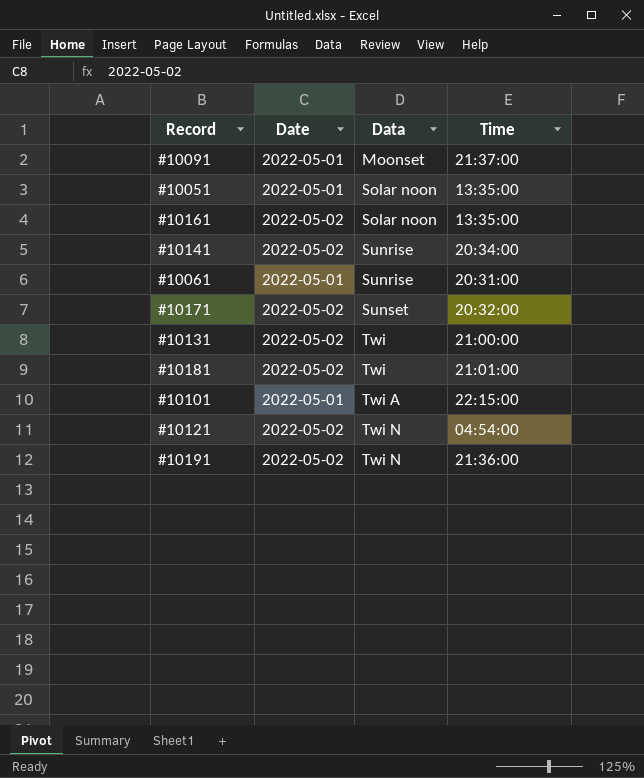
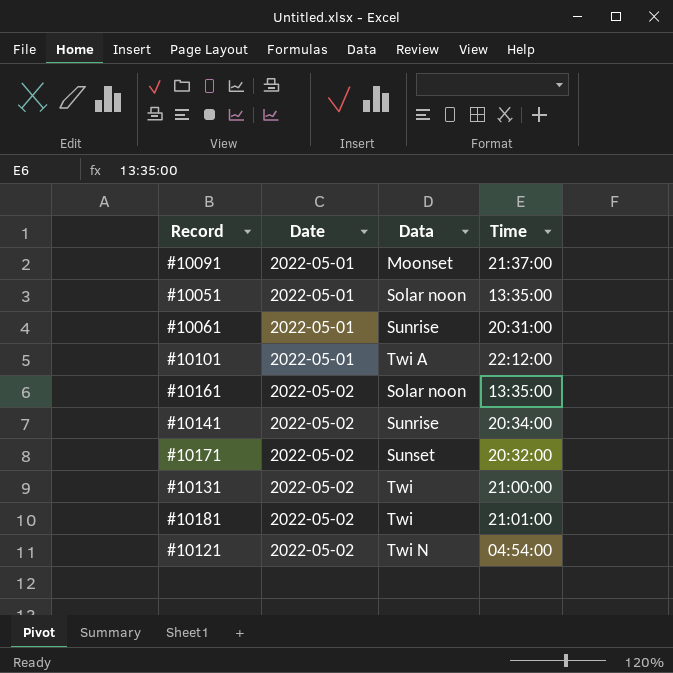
row order: Data ascending -> Date ascending
row #10191: 2022-05-02 | Twi N | 21:36:00 -> none
#10101 | Time: 22:15:00 -> 22:12:00

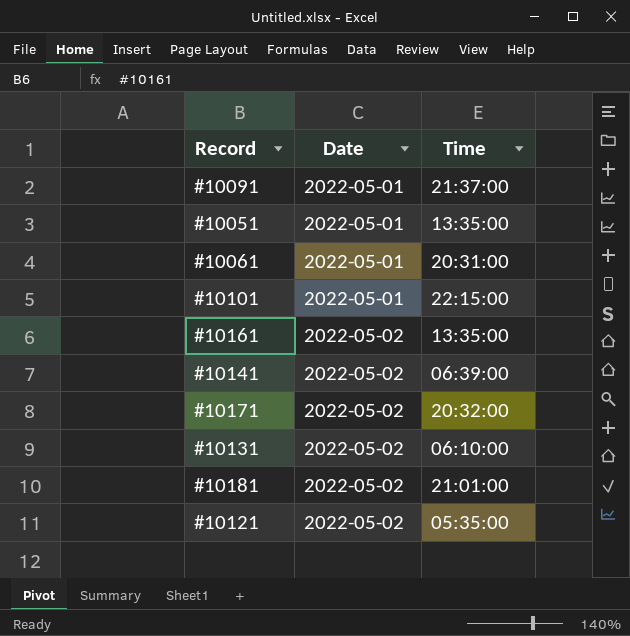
column Data | position: 3 -> none
#10101 | Time: 22:12:00 -> 22:15:00
#10141 | Time: 20:34:00 -> 06:39:00
#10131 | Time: 21:00:00 -> 06:10:00
#10121 | Time: 04:54:00 -> 05:35:00

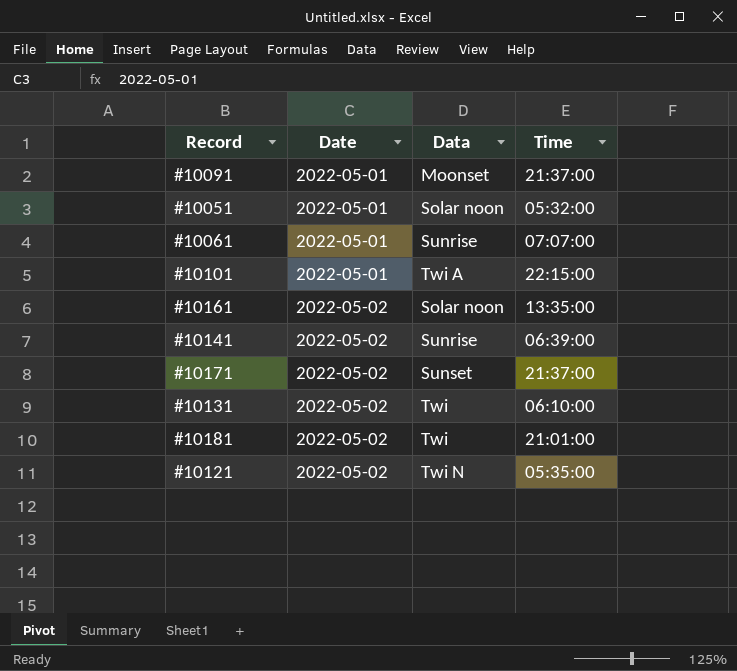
column Data | position: none -> 3
#10051 | Time: 13:35:00 -> 05:32:00
#10061 | Time: 20:31:00 -> 07:07:00
#10171 | Time: 20:32:00 -> 21:37:00

